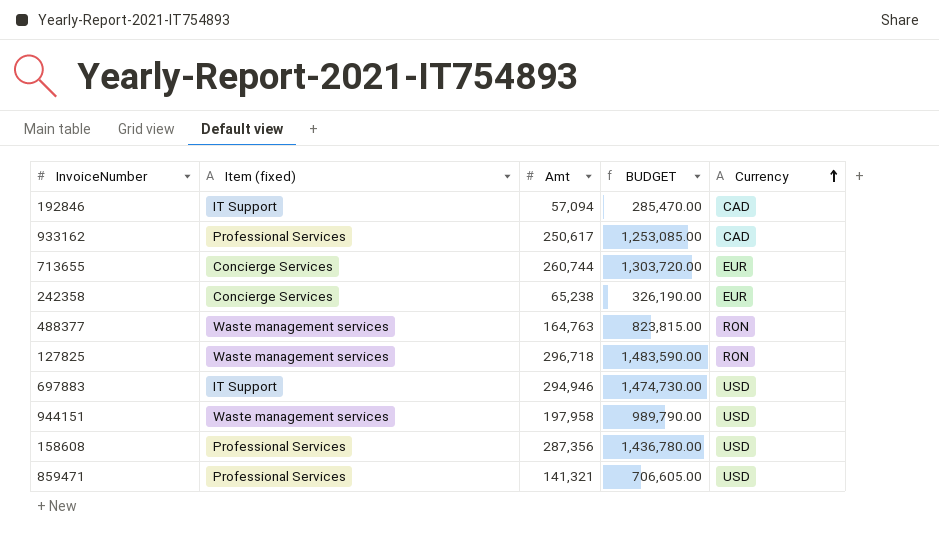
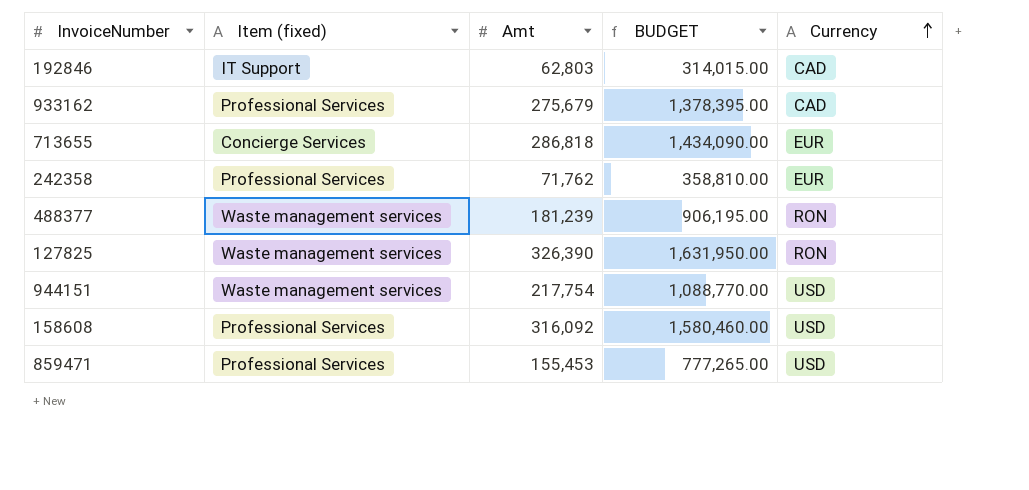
row 697883: IT Support | 294,946 | 1,474,730.00 | USD -> none
192846 | Amt: 57,094 -> 62,803
192846 | BUDGET: 285,470.00 -> 314,015.00
933162 | Amt: 250,617 -> 275,679
933162 | BUDGET: 1,253,085.00 -> 1,378,395.00
713655 | Amt: 260,744 -> 286,818
713655 | BUDGET: 1,303,720.00 -> 1,434,090.00
242358 | Item (fixed): Concierge Services -> Professional Services
242358 | Amt: 65,238 -> 71,762
242358 | BUDGET: 326,190.00 -> 358,810.00
488377 | Amt: 164,763 -> 181,239
488377 | BUDGET: 823,815.00 -> 906,195.00
127825 | Amt: 296,718 -> 326,390
127825 | BUDGET: 1,483,590.00 -> 1,631,950.00
944151 | Amt: 197,958 -> 217,754
944151 | BUDGET: 989,790.00 -> 1,088,770.00
158608 | Amt: 287,356 -> 316,092
158608 | BUDGET: 1,436,780.00 -> 1,580,460.00
859471 | Amt: 141,321 -> 155,453
859471 | BUDGET: 706,605.00 -> 777,265.00

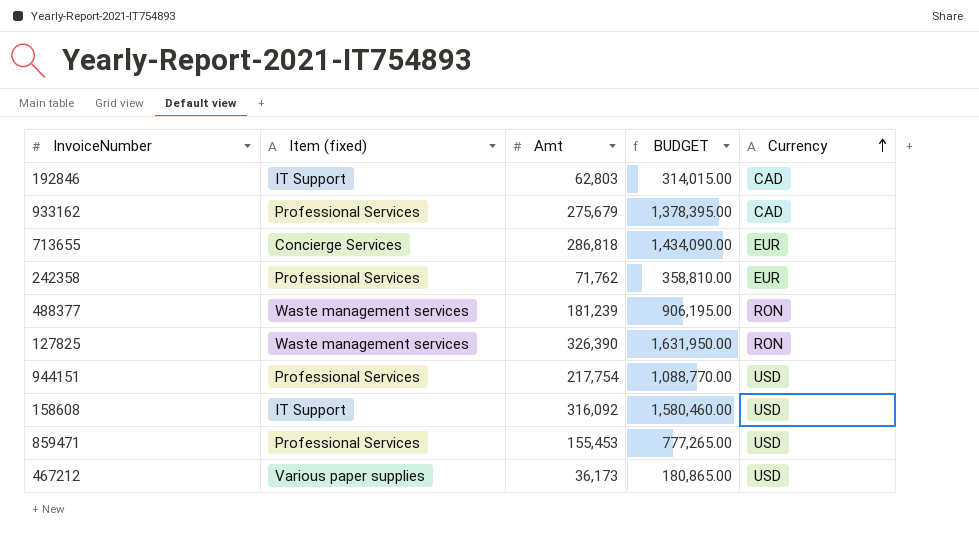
944151 | Item (fixed): Waste management services -> Professional Services
158608 | Item (fixed): Professional Services -> IT Support
row 467212: none -> Various paper supplies | 36,173 | 180,865.00 | USD

